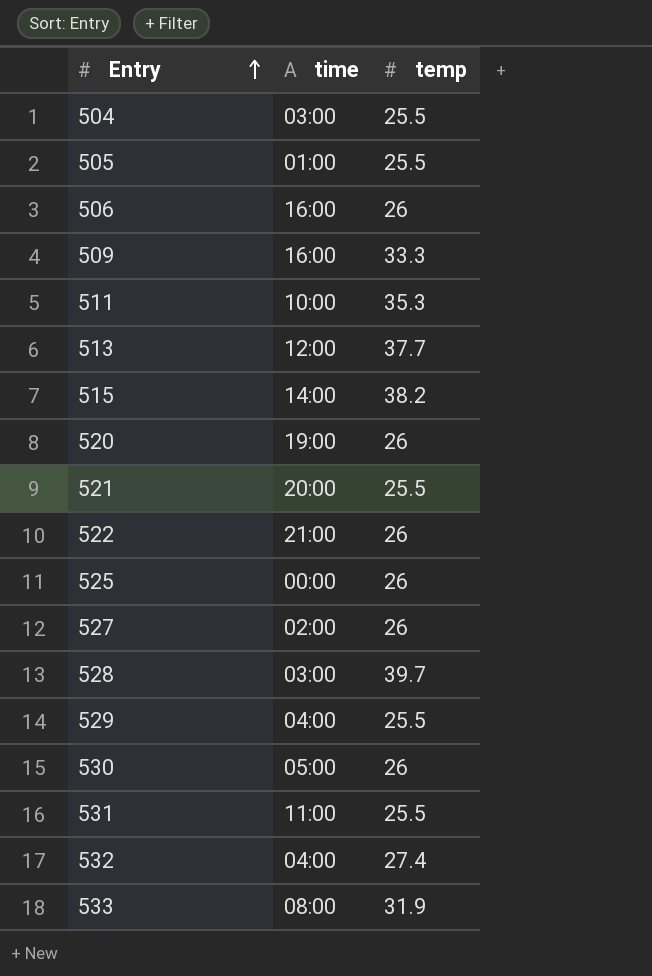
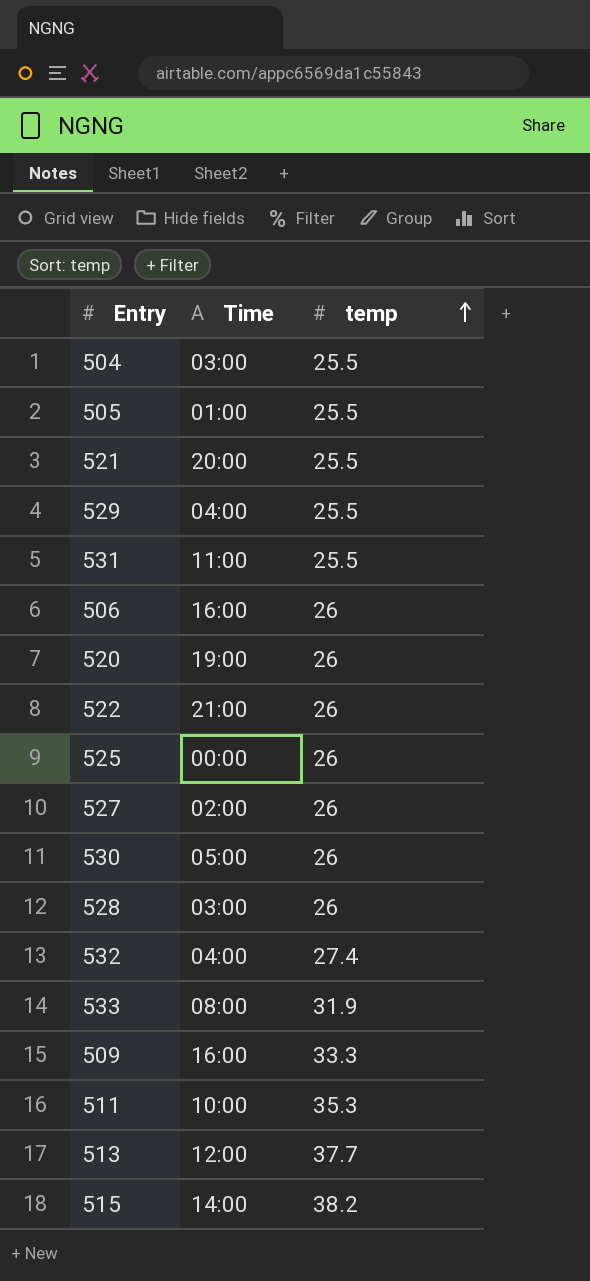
row order: Entry ascending -> temp ascending
column name: time -> Time
528 | temp: 39.7 -> 26

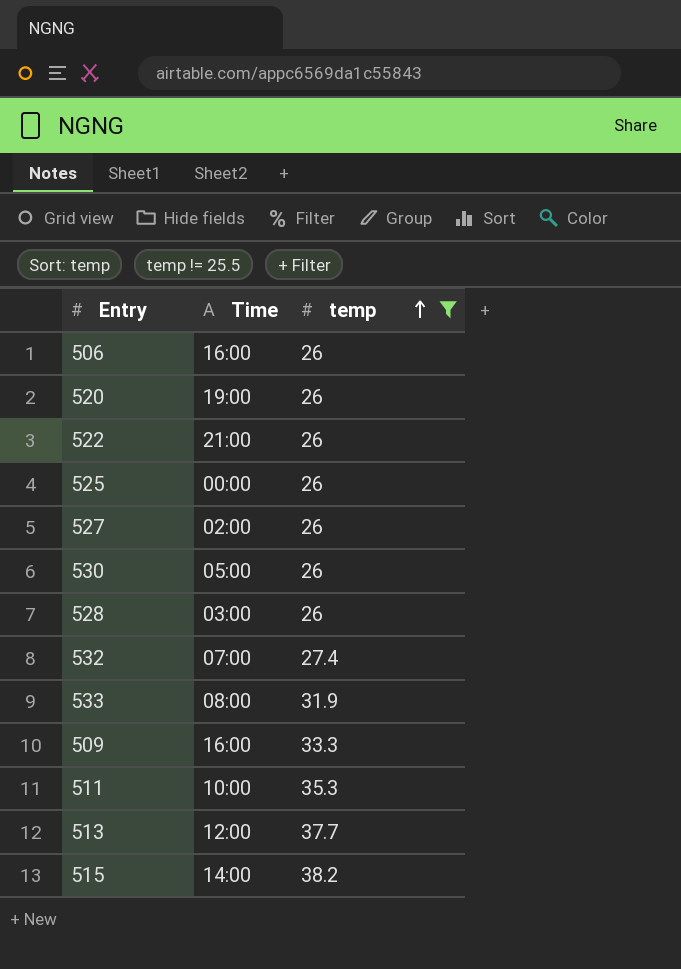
filter: none -> temp != 25.5
532 | Time: 04:00 -> 07:00

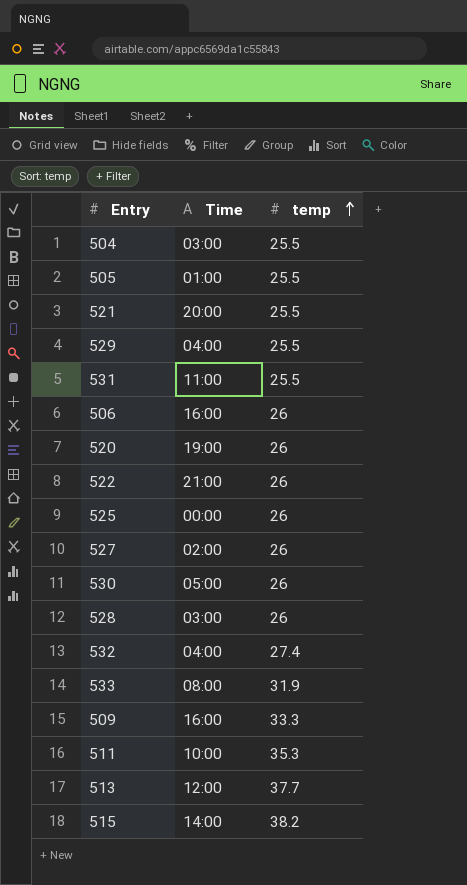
filter: temp != 25.5 -> none
532 | Time: 07:00 -> 04:00

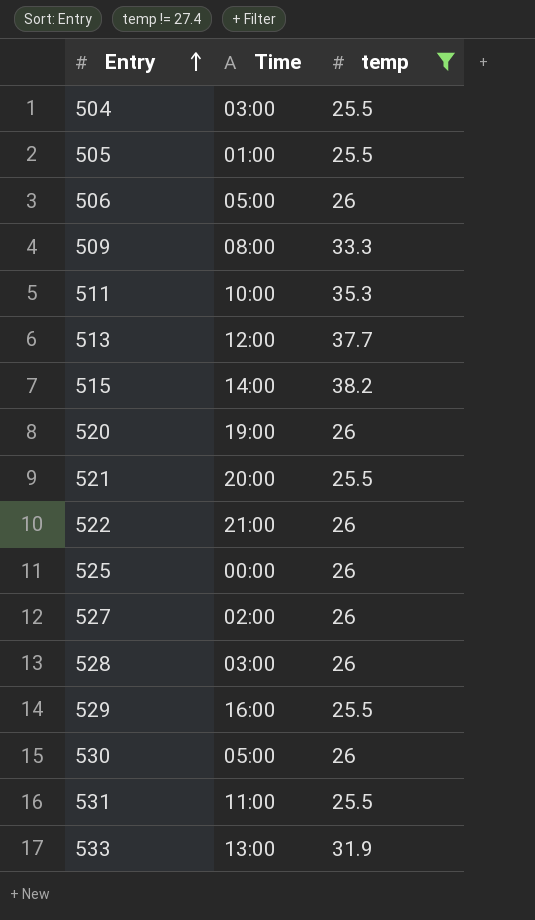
filter: none -> temp != 27.4
row order: temp ascending -> Entry ascending
506 | Time: 16:00 -> 05:00
509 | Time: 16:00 -> 08:00
529 | Time: 04:00 -> 16:00
533 | Time: 08:00 -> 13:00

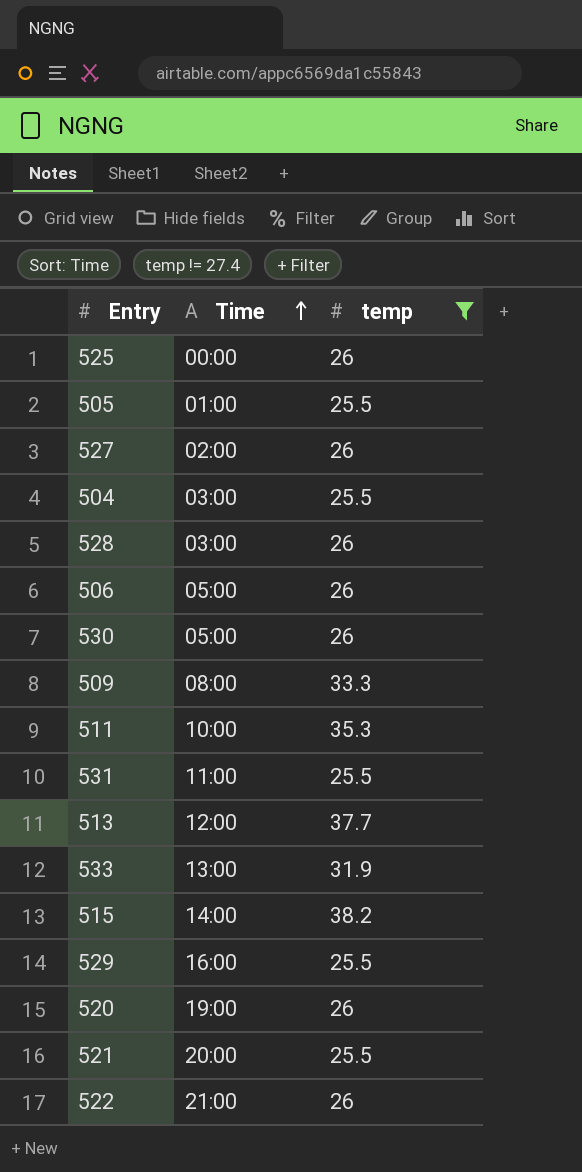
row order: Entry ascending -> Time ascending

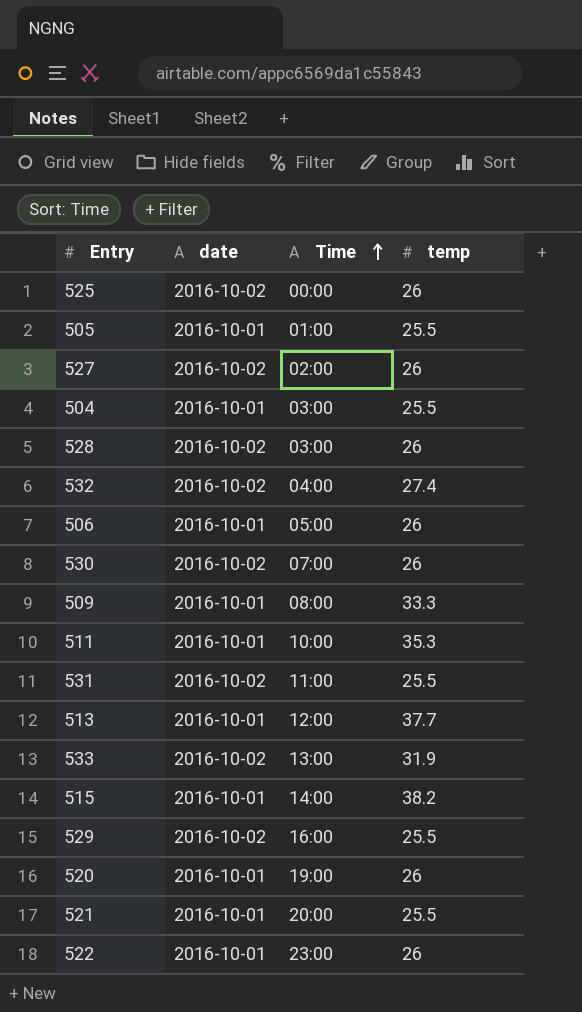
filter: temp != 27.4 -> none
column date | position: none -> 2
530 | Time: 05:00 -> 07:00
522 | Time: 21:00 -> 23:00

